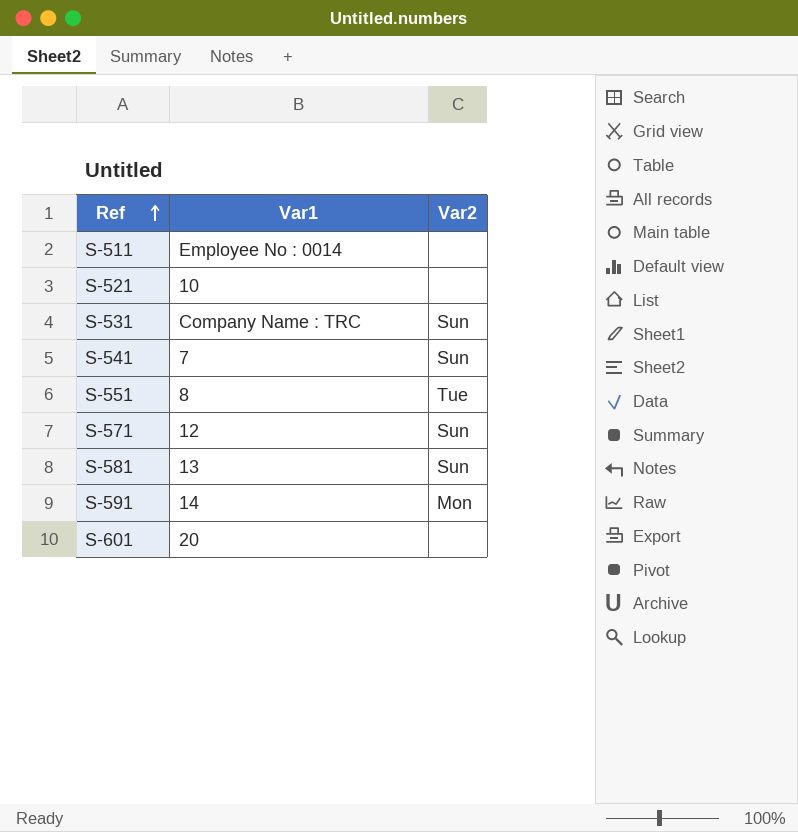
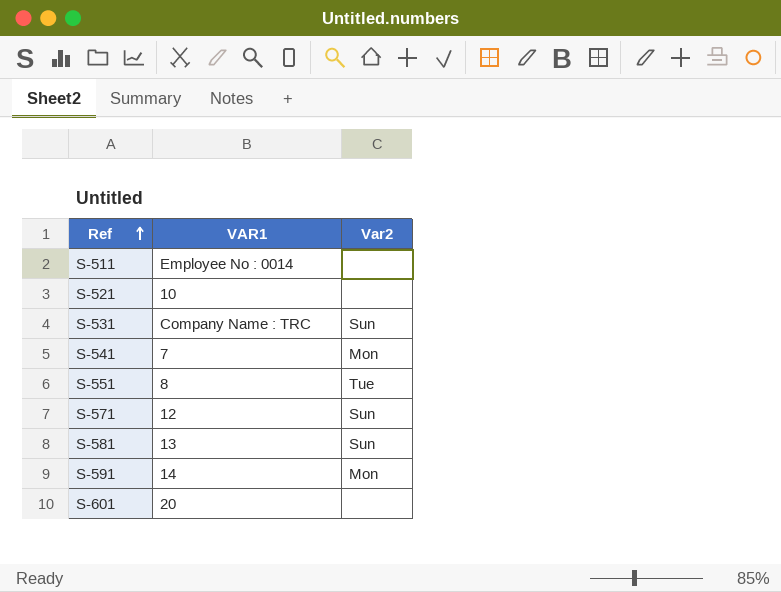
column name: Var1 -> VAR1
S-541 | Var2: Sun -> Mon

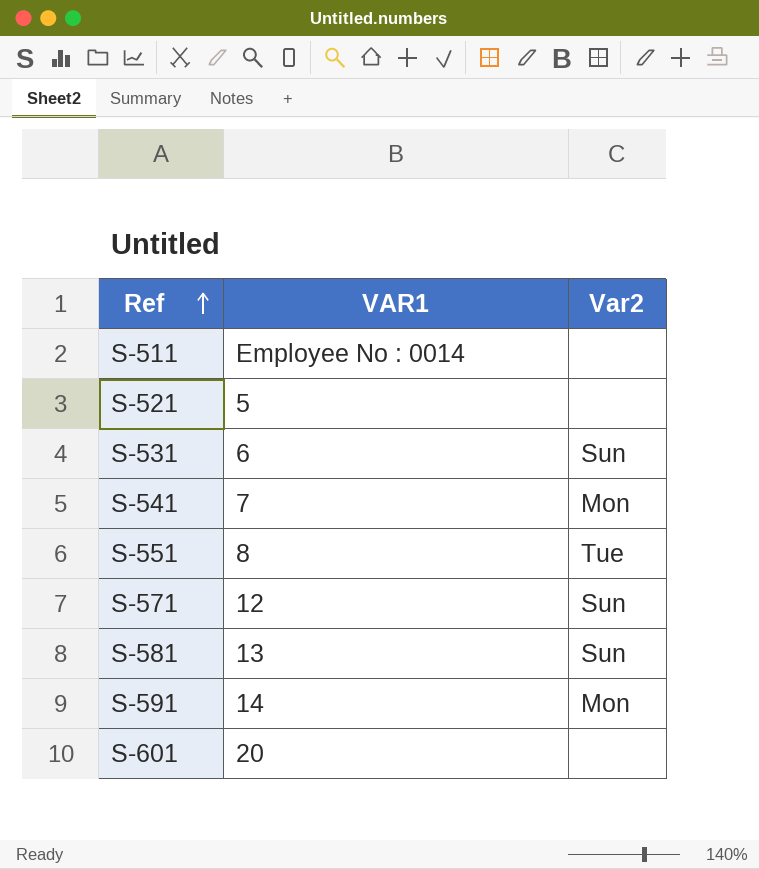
S-521 | VAR1: 10 -> 5
S-531 | VAR1: Company Name : TRC -> 6

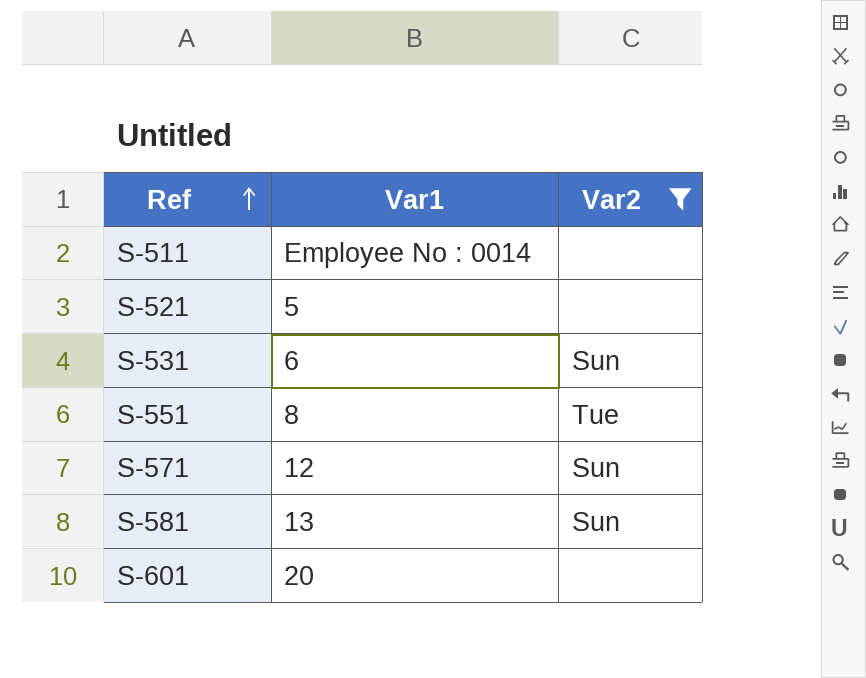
filter: none -> Var2 != Mon
column name: VAR1 -> Var1

